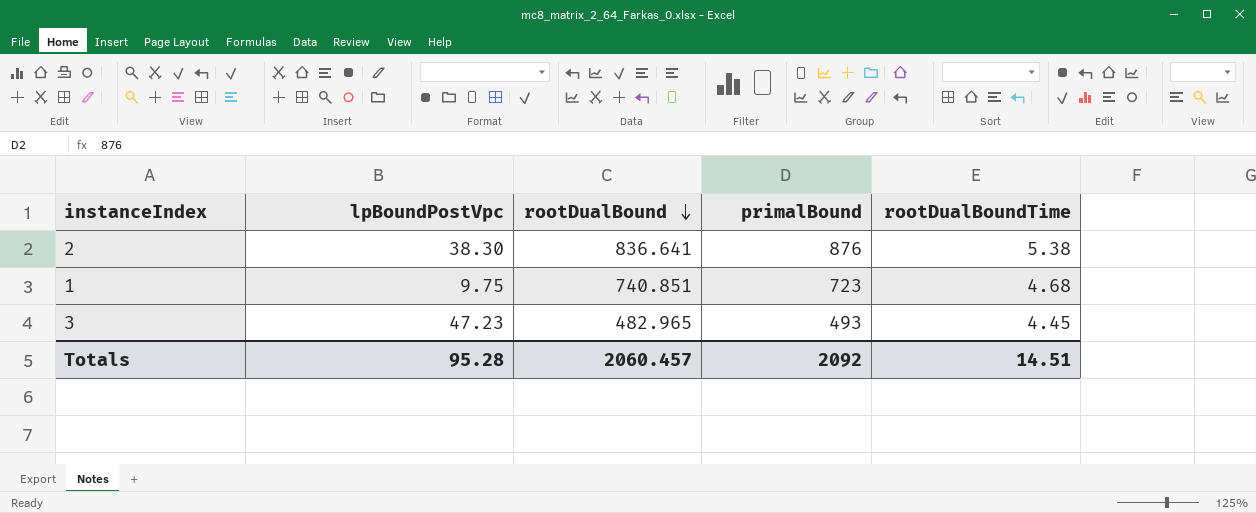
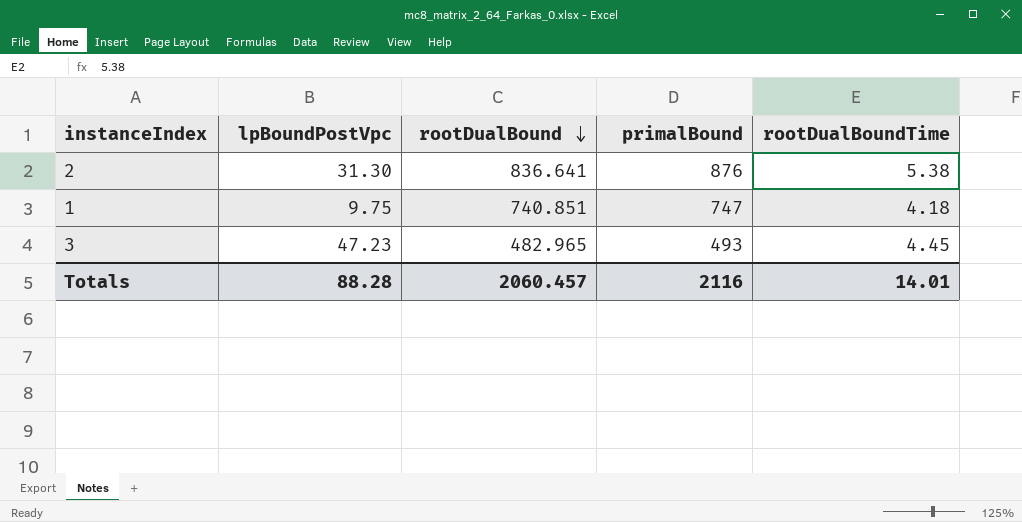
2 | lpBoundPostVpc: 38.30 -> 31.30
1 | primalBound: 723 -> 747
1 | rootDualBoundTime: 4.68 -> 4.18
Totals | lpBoundPostVpc: 95.28 -> 88.28
Totals | primalBound: 2092 -> 2116
Totals | rootDualBoundTime: 14.51 -> 14.01

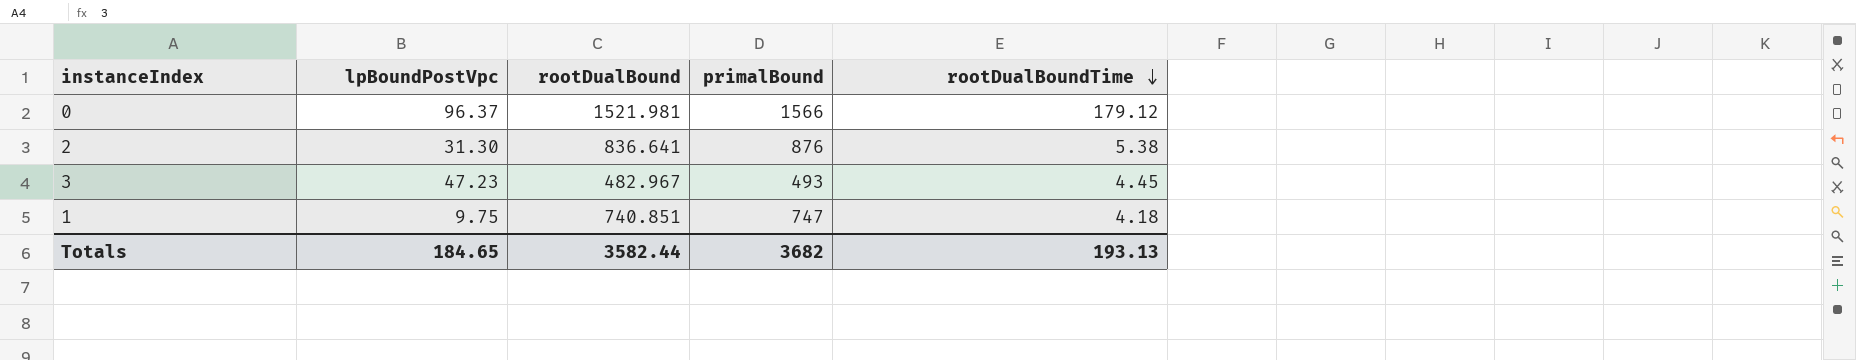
row order: rootDualBound descending -> rootDualBoundTime descending
row 0: none -> 96.37 | 1521.981 | 1566 | 179.12
3 | rootDualBound: 482.965 -> 482.967
Totals | lpBoundPostVpc: 88.28 -> 184.65
Totals | rootDualBound: 2060.457 -> 3582.44
Totals | primalBound: 2116 -> 3682
Totals | rootDualBoundTime: 14.01 -> 193.13

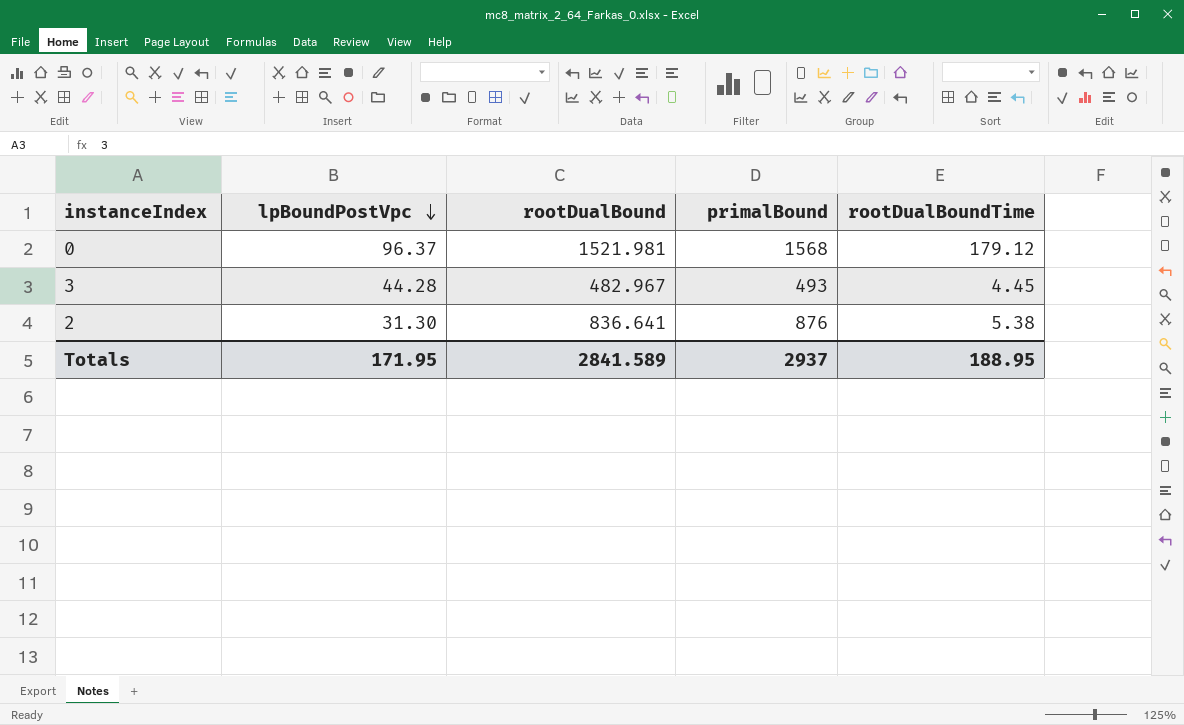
row order: rootDualBoundTime descending -> lpBoundPostVpc descending
row 1: 9.75 | 740.851 | 747 | 4.18 -> none
0 | primalBound: 1566 -> 1568
3 | lpBoundPostVpc: 47.23 -> 44.28
Totals | lpBoundPostVpc: 184.65 -> 171.95
Totals | rootDualBound: 3582.44 -> 2841.589
Totals | primalBound: 3682 -> 2937
Totals | rootDualBoundTime: 193.13 -> 188.95

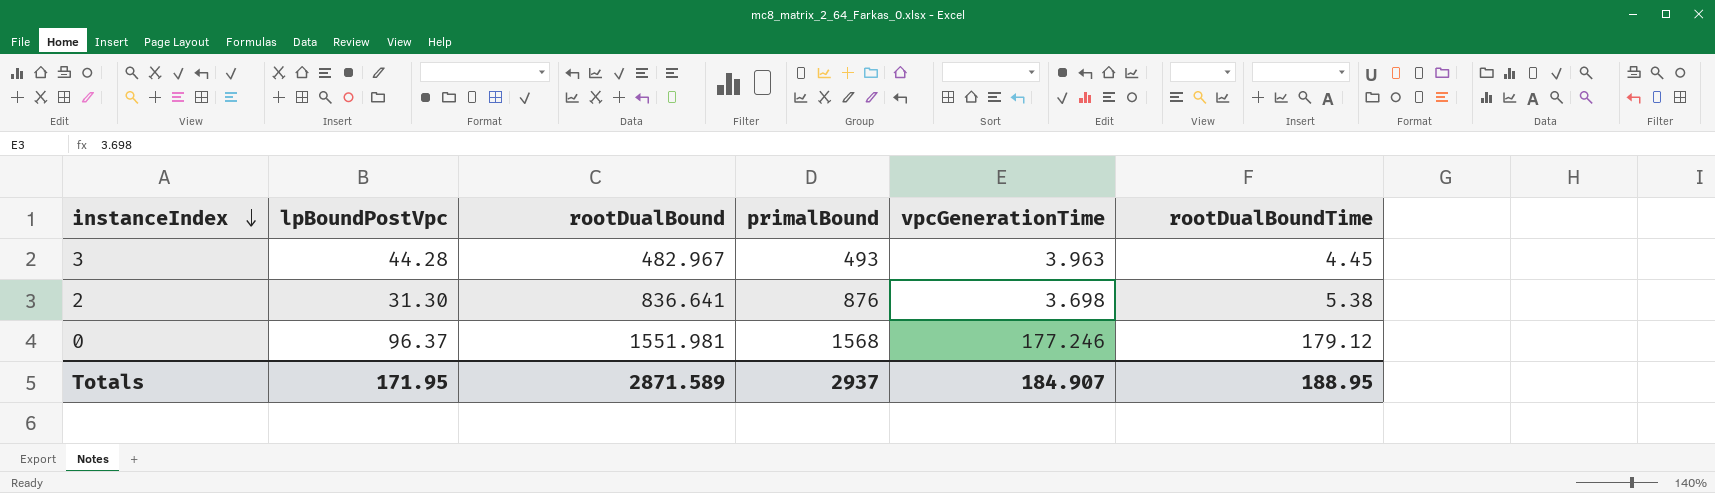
row order: lpBoundPostVpc descending -> instanceIndex descending
column vpcGenerationTime | position: none -> 5
0 | rootDualBound: 1521.981 -> 1551.981
Totals | rootDualBound: 2841.589 -> 2871.589

